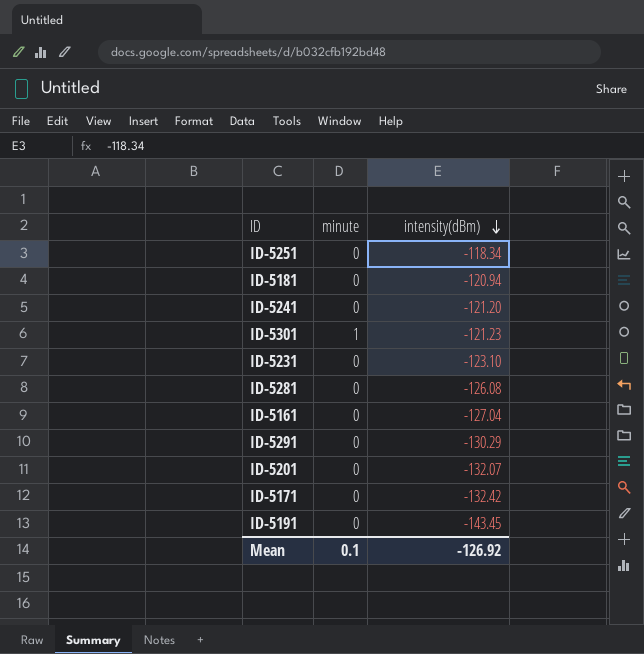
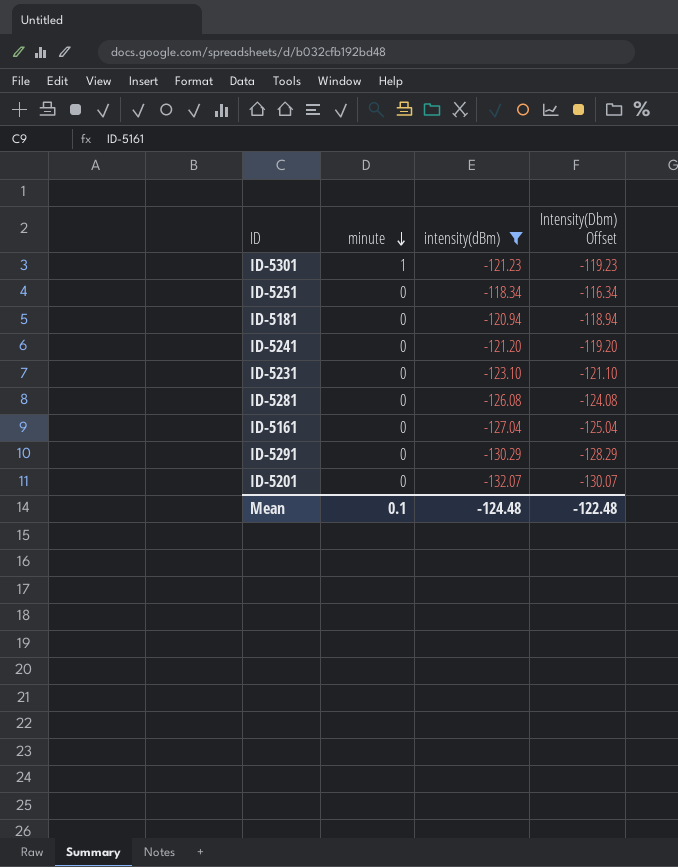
filter: none -> intensity(dBm) >= -132.07
row order: intensity(dBm) descending -> minute descending
column Intensity(Dbm) Offset | formula: none -> [intensity(dBm)] + 2
Mean | intensity(dBm): -126.92 -> -124.48

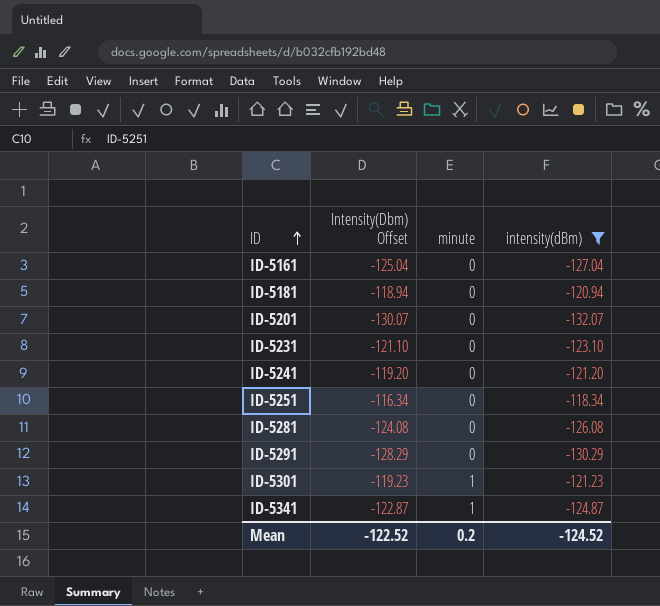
row order: minute descending -> ID ascending
column Intensity(Dbm) Offset | position: 4 -> 2
row ID-5341: none -> -122.87 | 1 | -124.87
Mean | Intensity(Dbm) Offset: -122.48 -> -122.52
Mean | minute: 0.1 -> 0.2
Mean | intensity(dBm): -124.48 -> -124.52

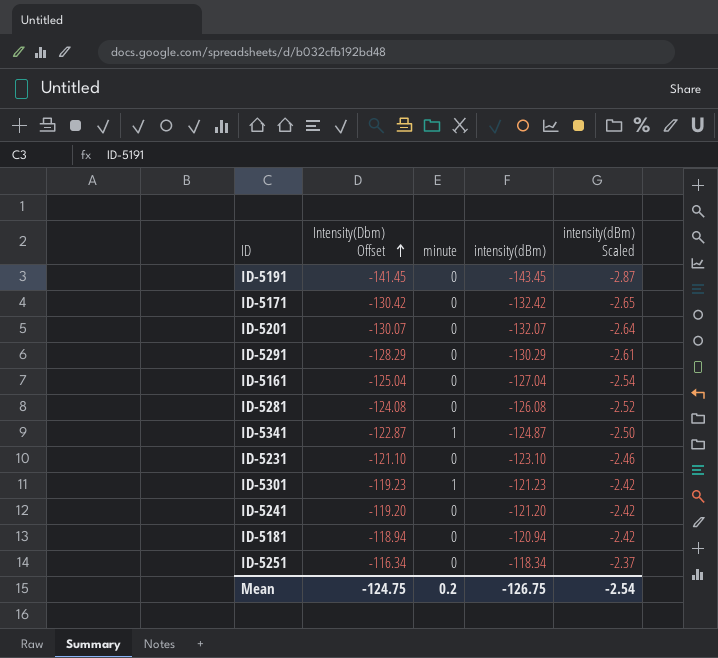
filter: intensity(dBm) >= -132.07 -> none
row order: ID ascending -> Intensity(Dbm) Offset ascending
column intensity(dBm) Scaled | formula: none -> [intensity(dBm)] * 0.02
Mean | Intensity(Dbm) Offset: -122.52 -> -124.75
Mean | intensity(dBm): -124.52 -> -126.75

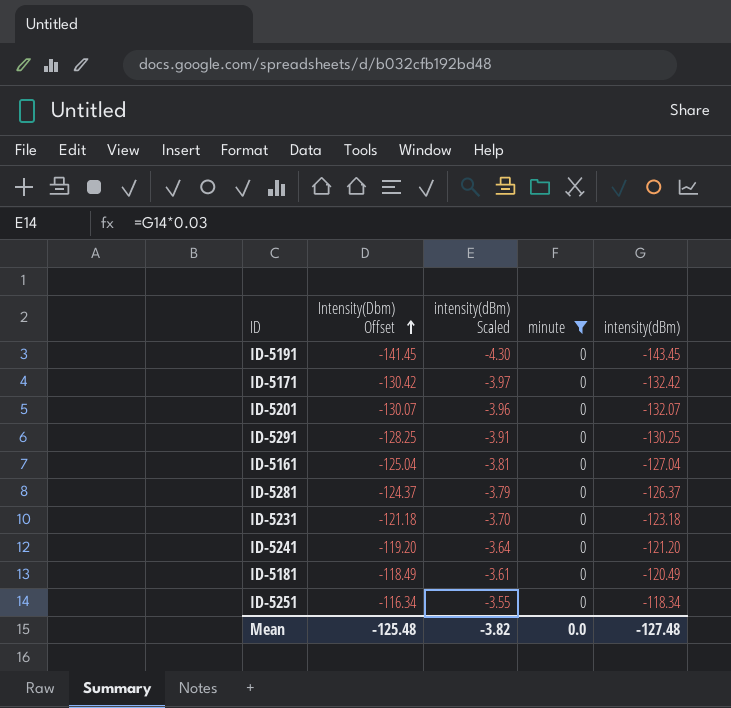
filter: none -> minute = 0
column intensity(dBm) Scaled | formula: [intensity(dBm)] * 0.02 -> [intensity(dBm)] * 0.03
column intensity(dBm) Scaled | position: 5 -> 3
ID-5291 | Intensity(Dbm) Offset: -128.29 -> -128.25
ID-5291 | intensity(dBm): -130.29 -> -130.25
ID-5281 | Intensity(Dbm) Offset: -124.08 -> -124.37
ID-5281 | intensity(dBm): -126.08 -> -126.37
ID-5231 | Intensity(Dbm) Offset: -121.10 -> -121.18
ID-5231 | intensity(dBm): -123.10 -> -123.18
ID-5181 | Intensity(Dbm) Offset: -118.94 -> -118.49
ID-5181 | intensity(dBm): -120.94 -> -120.49
Mean | Intensity(Dbm) Offset: -124.75 -> -125.48
Mean | intensity(dBm) Scaled: -2.54 -> -3.82
Mean | minute: 0.2 -> 0.0
Mean | intensity(dBm): -126.75 -> -127.48

